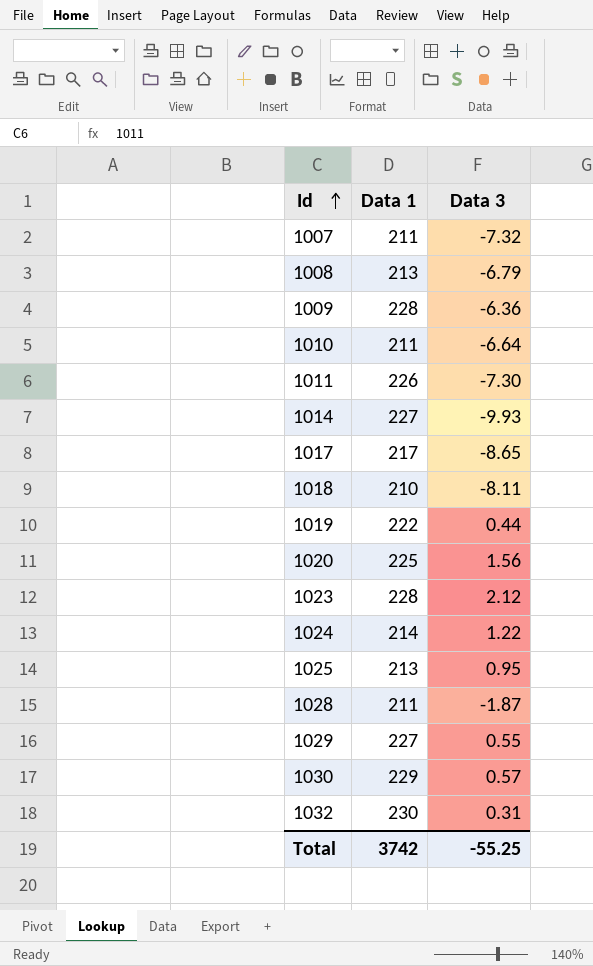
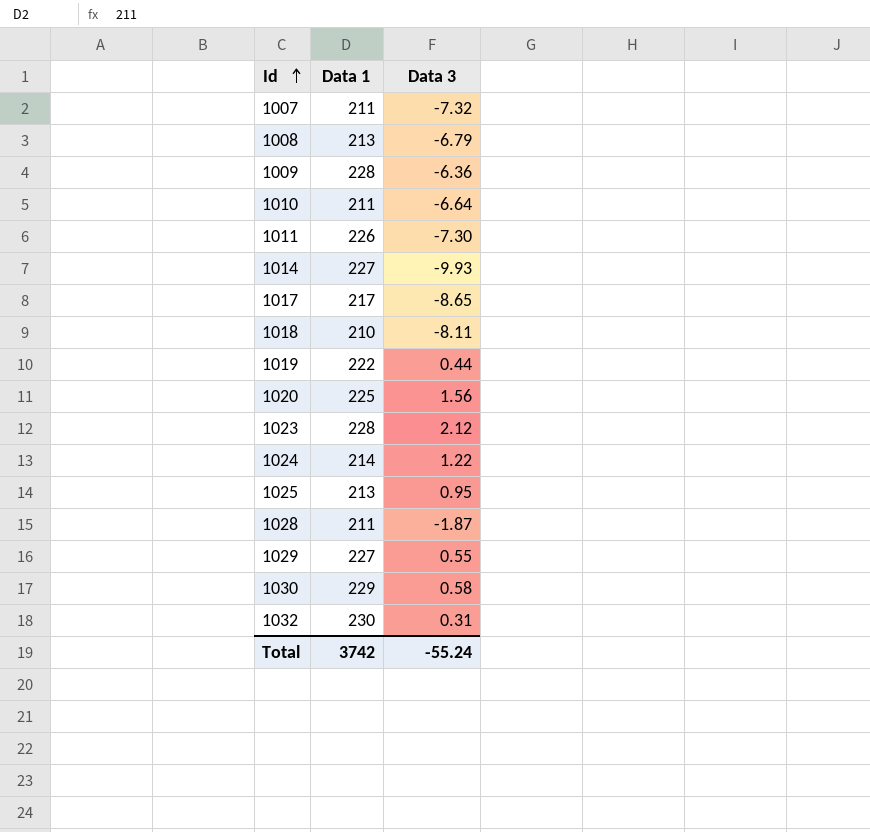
1030 | Data 3: 0.57 -> 0.58
Total | Data 3: -55.25 -> -55.24

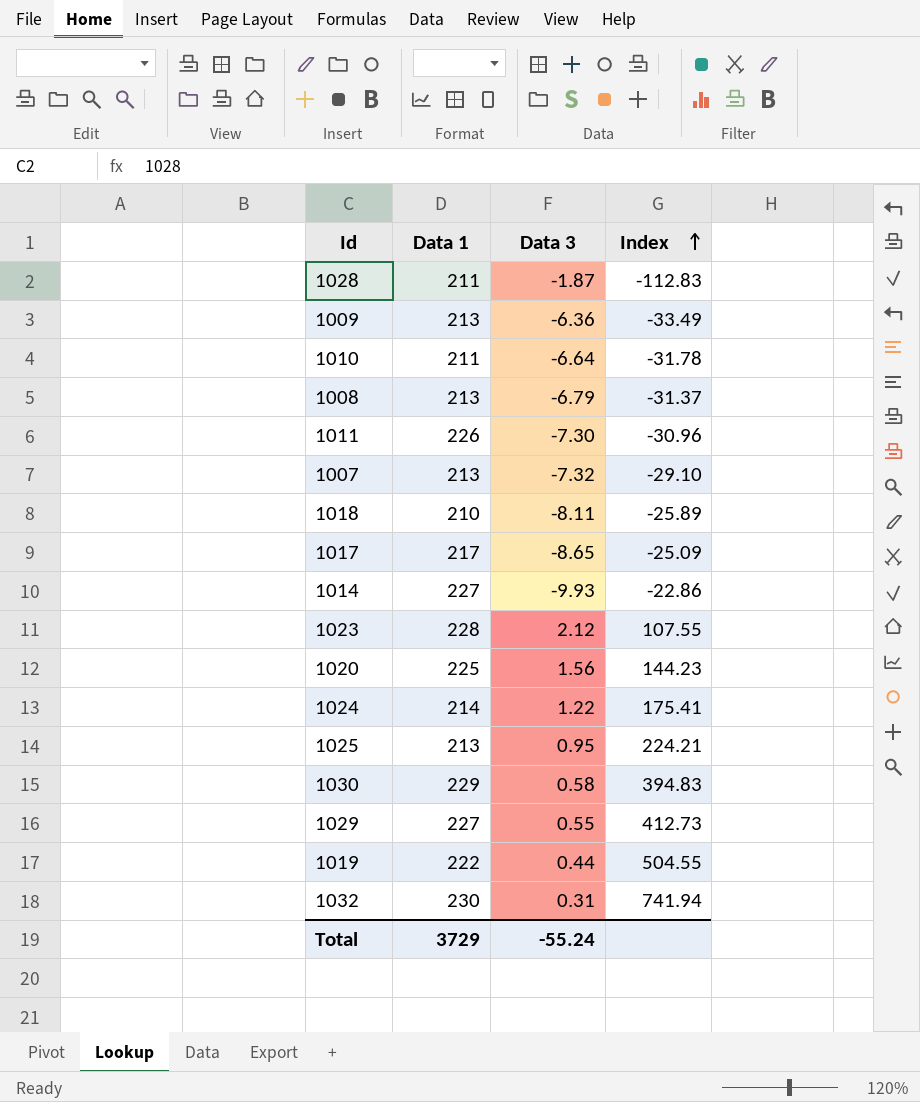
row order: Id ascending -> Index ascending
column Index | formula: none -> [Data 1] / [Data 3]
1009 | Data 1: 228 -> 213
1007 | Data 1: 211 -> 213
Total | Data 1: 3742 -> 3729

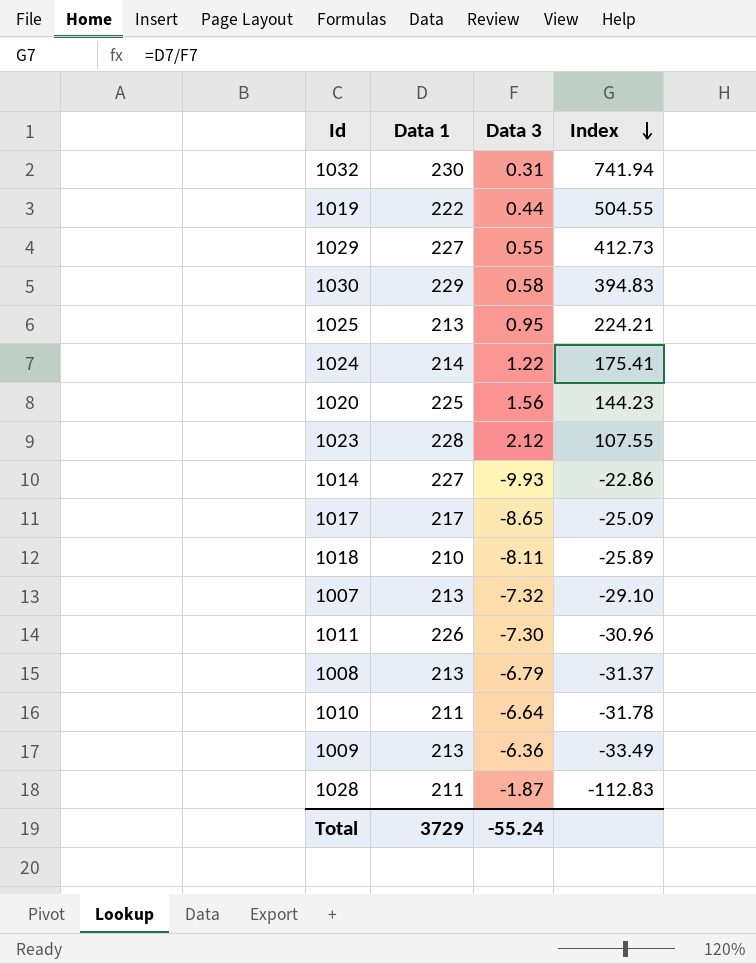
row order: Index ascending -> Index descending

